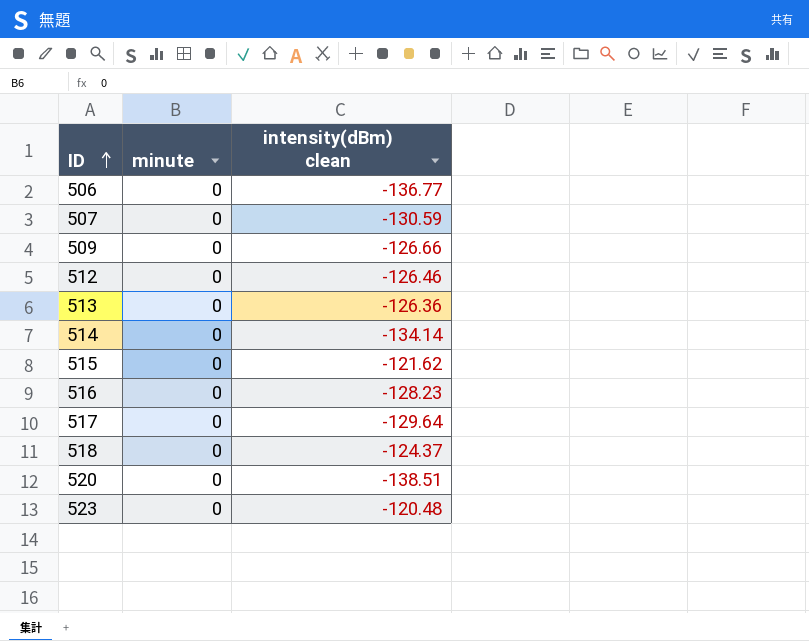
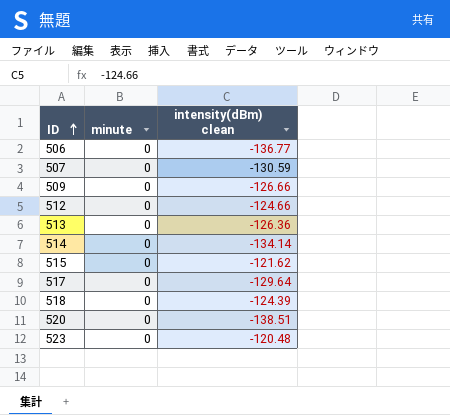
row 516: 0 | -128.23 -> none
512 | intensity(dBm) clean: -126.46 -> -124.66
518 | intensity(dBm) clean: -124.37 -> -124.39

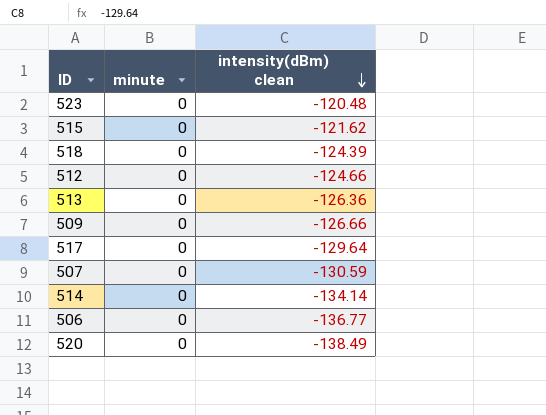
row order: ID ascending -> intensity(dBm) clean descending
520 | intensity(dBm) clean: -138.51 -> -138.49

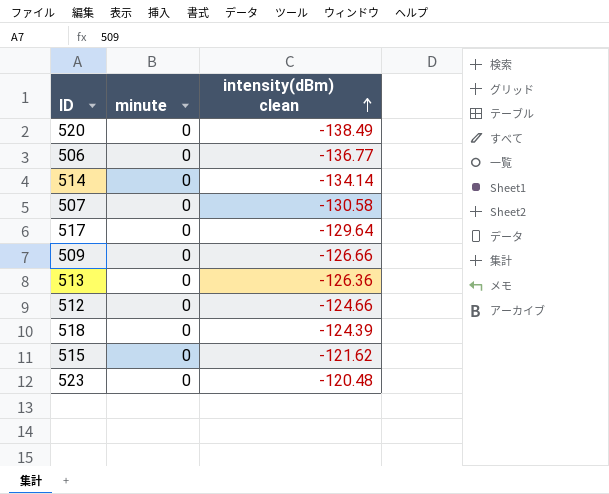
row order: intensity(dBm) clean descending -> intensity(dBm) clean ascending
507 | intensity(dBm) clean: -130.59 -> -130.58

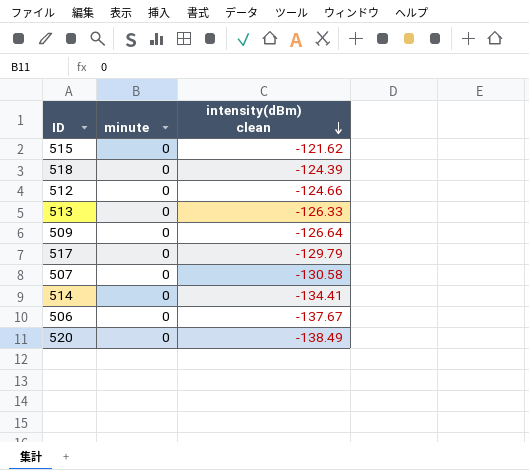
row order: intensity(dBm) clean ascending -> intensity(dBm) clean descending
row 523: 0 | -120.48 -> none
513 | intensity(dBm) clean: -126.36 -> -126.33
509 | intensity(dBm) clean: -126.66 -> -126.64
517 | intensity(dBm) clean: -129.64 -> -129.79
514 | intensity(dBm) clean: -134.14 -> -134.41
506 | intensity(dBm) clean: -136.77 -> -137.67

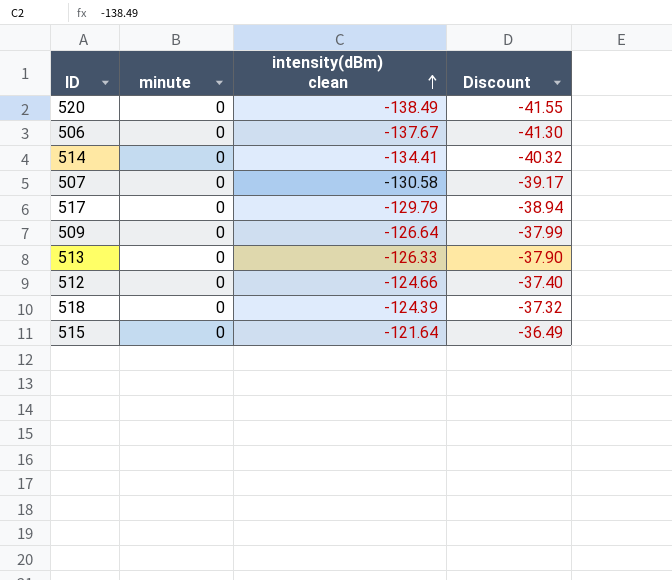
row order: intensity(dBm) clean descending -> intensity(dBm) clean ascending
column Discount | formula: none -> [intensity(dBm) clean] * 0.3
515 | intensity(dBm) clean: -121.62 -> -121.64

